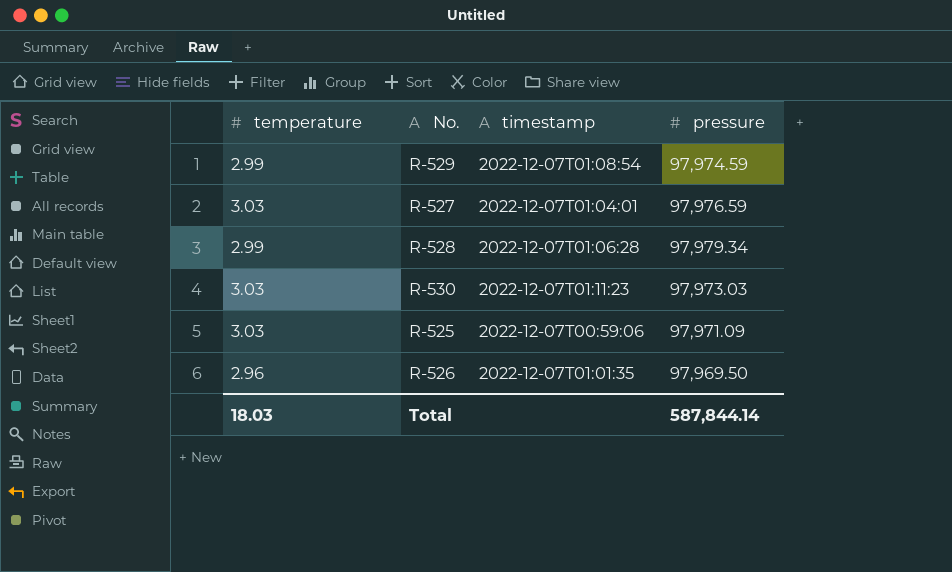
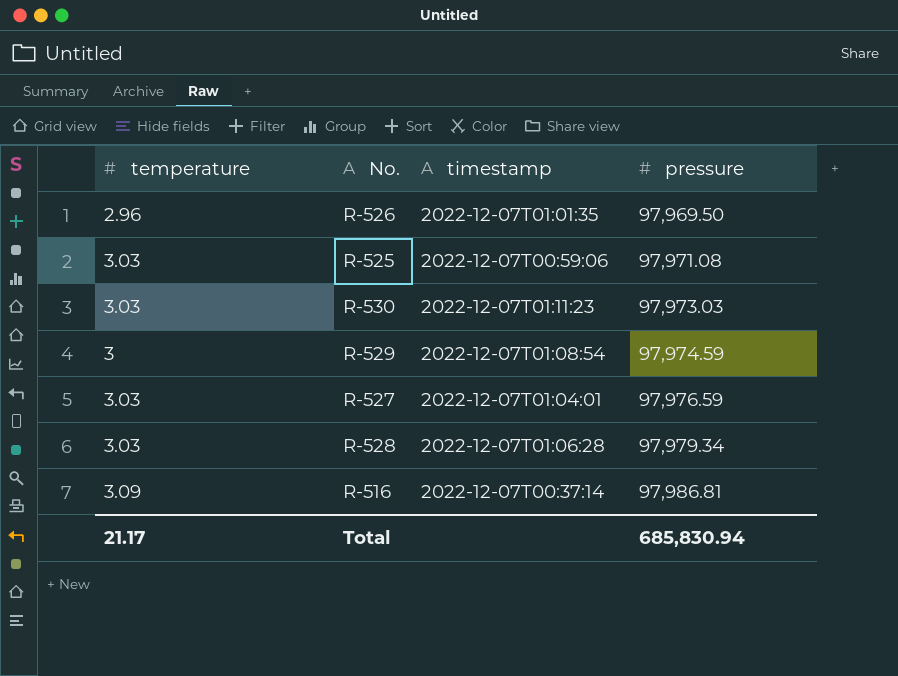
row order: none -> pressure ascending
R-525 | pressure: 97,971.09 -> 97,971.08
R-529 | temperature: 2.99 -> 3
R-528 | temperature: 2.99 -> 3.03
row R-516: none -> 3.09 | 2022-12-07T00:37:14 | 97,986.81
Total | temperature: 18.03 -> 21.17
Total | pressure: 587,844.14 -> 685,830.94

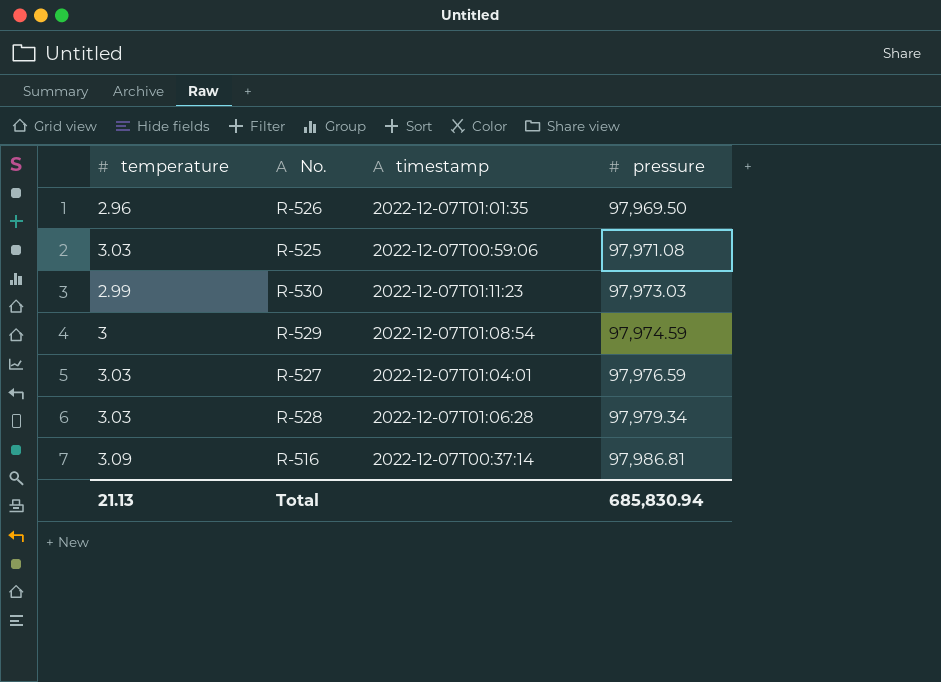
R-530 | temperature: 3.03 -> 2.99
Total | temperature: 21.17 -> 21.13

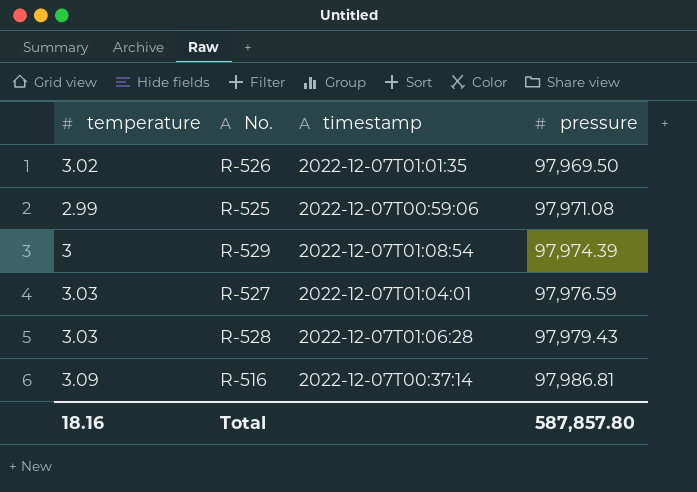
row R-530: 2.99 | 2022-12-07T01:11:23 | 97,973.03 -> none
R-526 | temperature: 2.96 -> 3.02
R-525 | temperature: 3.03 -> 2.99
R-529 | pressure: 97,974.59 -> 97,974.39
R-528 | pressure: 97,979.34 -> 97,979.43
Total | temperature: 21.13 -> 18.16
Total | pressure: 685,830.94 -> 587,857.80

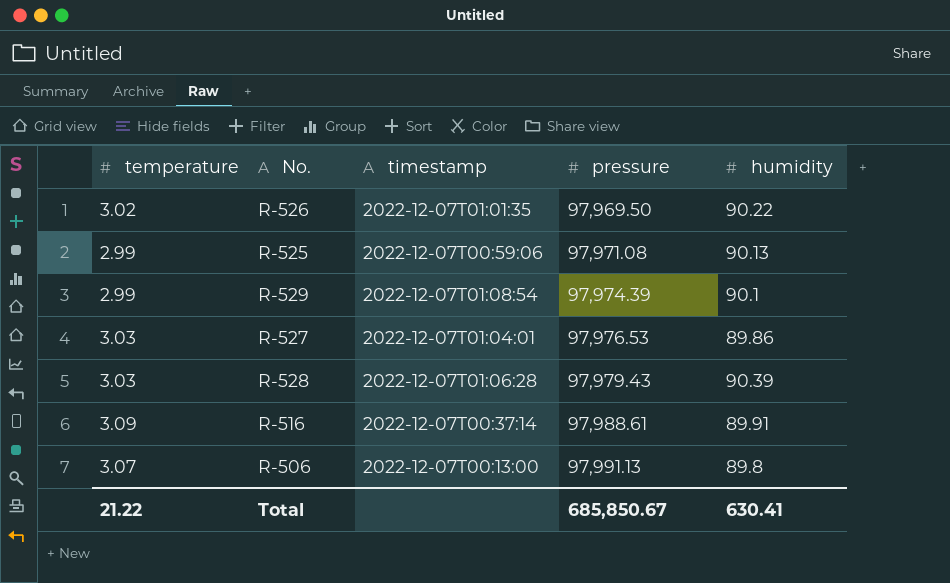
column humidity | position: none -> 5
R-529 | temperature: 3 -> 2.99
R-527 | pressure: 97,976.59 -> 97,976.53
R-516 | pressure: 97,986.81 -> 97,988.61
row R-506: none -> 3.07 | 2022-12-07T00:13:00 | 97,991.13 | 89.8
Total | temperature: 18.16 -> 21.22
Total | pressure: 587,857.80 -> 685,850.67

